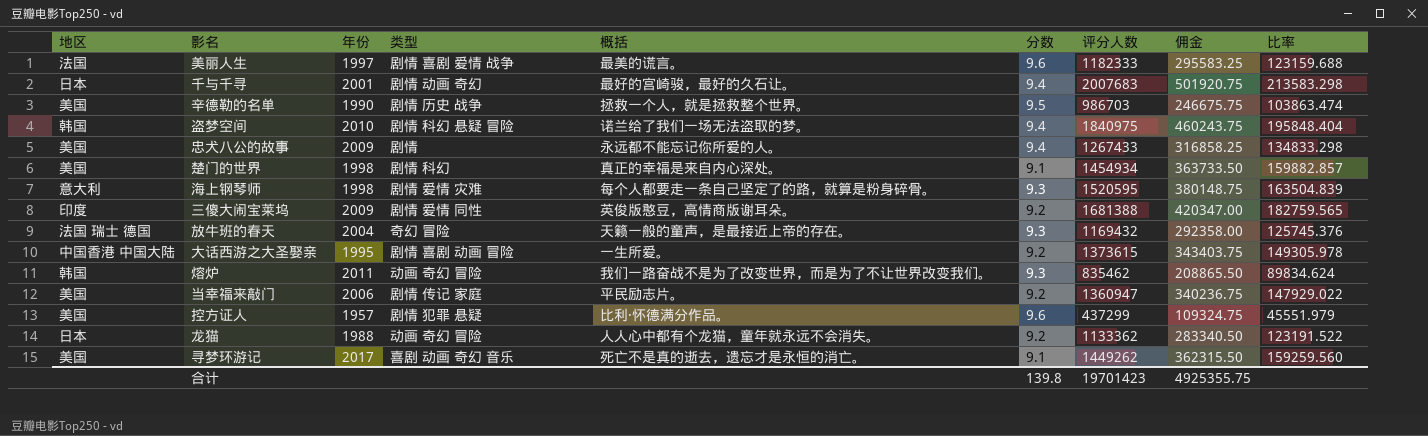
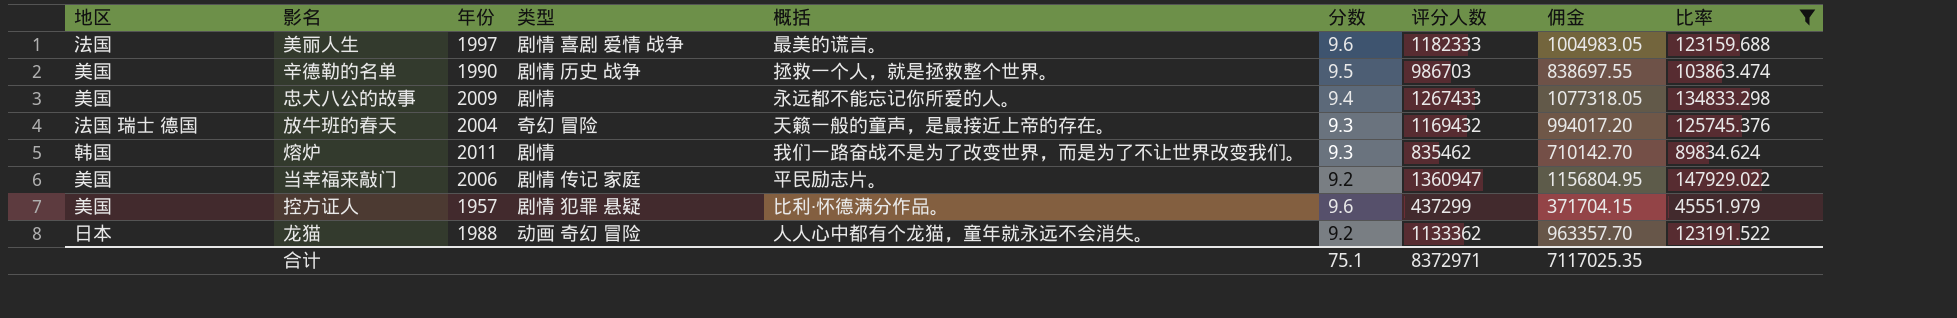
filter: none -> 比率 <= 147929.022
column 佣金 | formula: [评分人数] * 0.25 -> [评分人数] * 0.85
熔炉 | 类型: 动画 奇幻 冒险 -> 剧情
合计 | 分数: 139.8 -> 75.1
合计 | 评分人数: 19701423 -> 8372971
合计 | 佣金: 4925355.75 -> 7117025.35

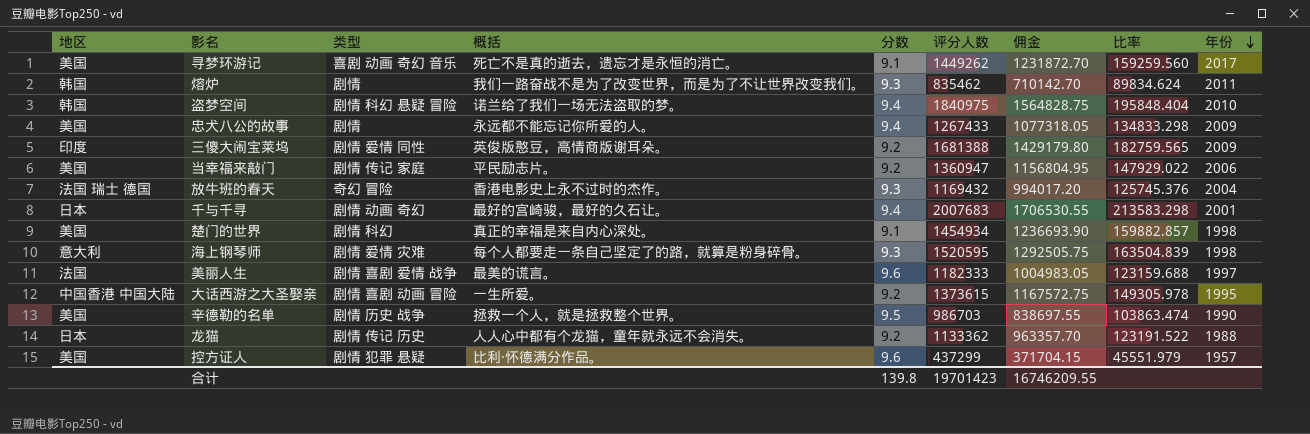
filter: 比率 <= 147929.022 -> none
row order: none -> 年份 descending
column 年份 | position: 3 -> 9
放牛班的春天 | 概括: 天籁一般的童声，是最接近上帝的存在。 -> 香港电影史上永不过时的杰作。
龙猫 | 类型: 动画 奇幻 冒险 -> 剧情 传记 历史
合计 | 分数: 75.1 -> 139.8
合计 | 评分人数: 8372971 -> 19701423
合计 | 佣金: 7117025.35 -> 16746209.55

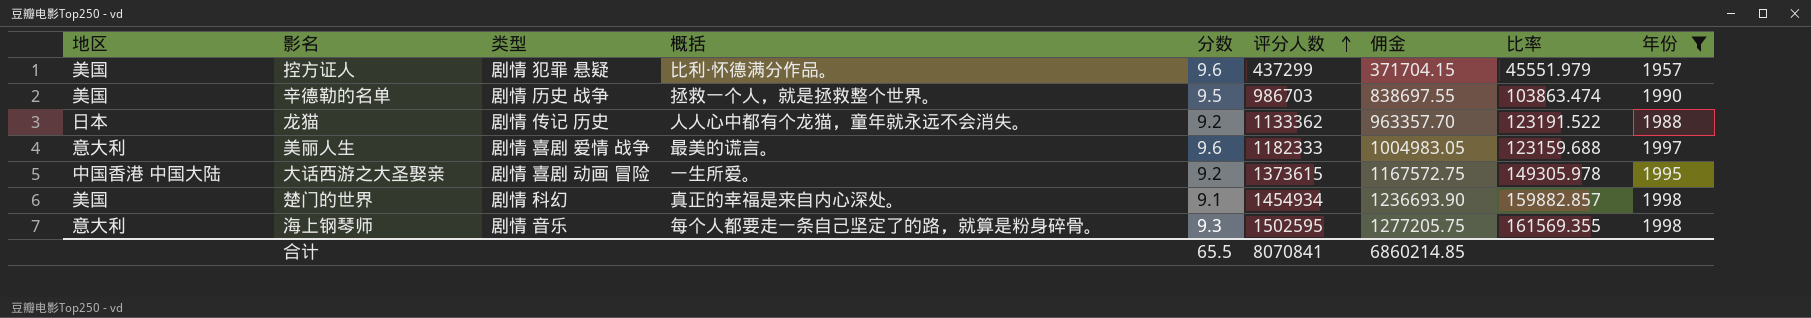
filter: none -> 年份 <= 1998
row order: 年份 descending -> 评分人数 ascending
美丽人生 | 地区: 法国 -> 意大利
海上钢琴师 | 类型: 剧情 爱情 灾难 -> 剧情 音乐
海上钢琴师 | 评分人数: 1520595 -> 1502595
海上钢琴师 | 佣金: 1292505.75 -> 1277205.75
海上钢琴师 | 比率: 163504.839 -> 161569.355
合计 | 分数: 139.8 -> 65.5
合计 | 评分人数: 19701423 -> 8070841
合计 | 佣金: 16746209.55 -> 6860214.85

